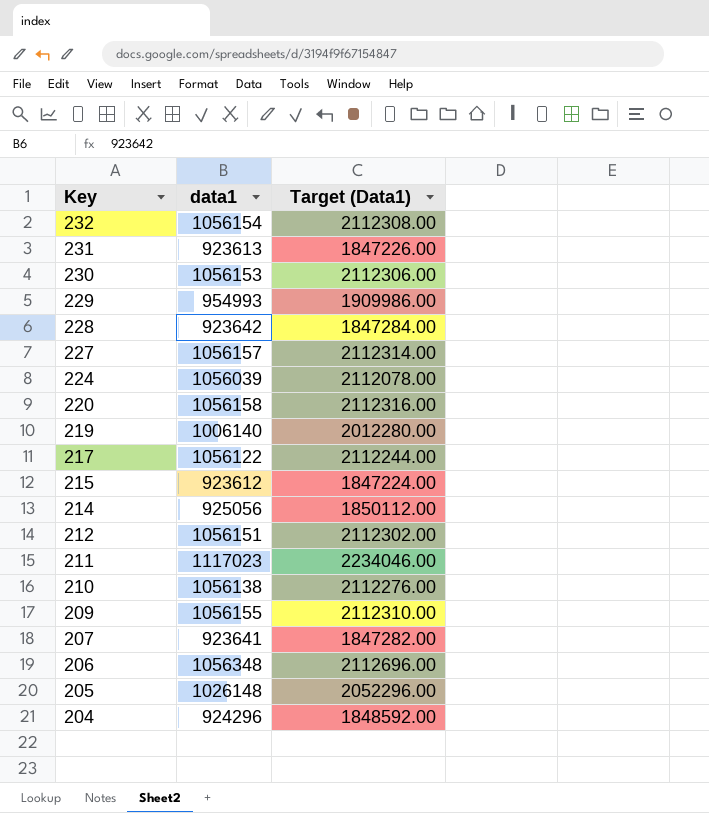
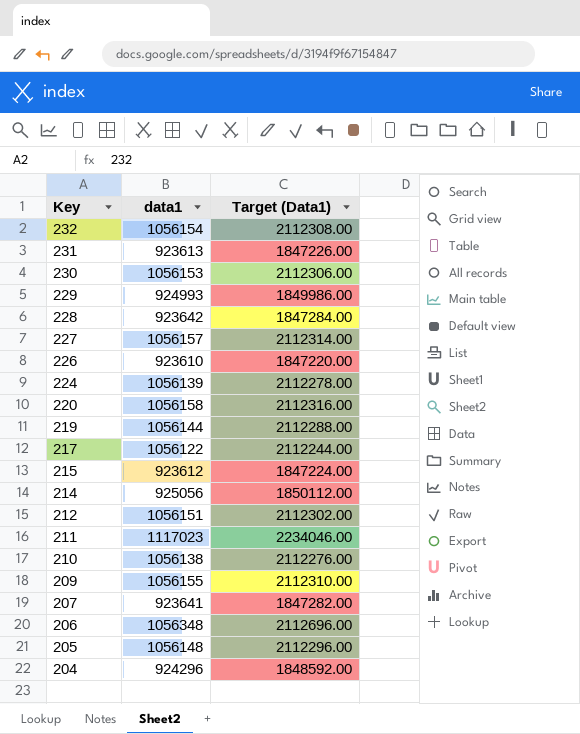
229 | data1: 954993 -> 924993
229 | Target (Data1): 1909986.00 -> 1849986.00
row 226: none -> 923610 | 1847220.00
224 | data1: 1056039 -> 1056139
224 | Target (Data1): 2112078.00 -> 2112278.00
219 | data1: 1006140 -> 1056144
219 | Target (Data1): 2012280.00 -> 2112288.00
205 | data1: 1026148 -> 1056148
205 | Target (Data1): 2052296.00 -> 2112296.00

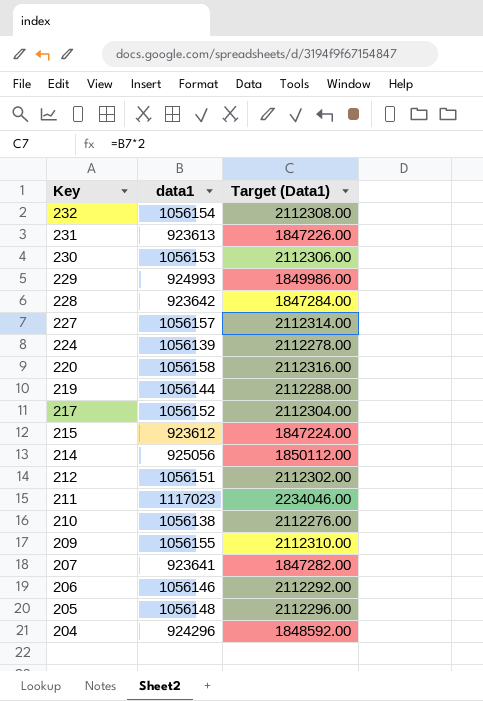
row 226: 923610 | 1847220.00 -> none
217 | data1: 1056122 -> 1056152
217 | Target (Data1): 2112244.00 -> 2112304.00
206 | data1: 1056348 -> 1056146
206 | Target (Data1): 2112696.00 -> 2112292.00

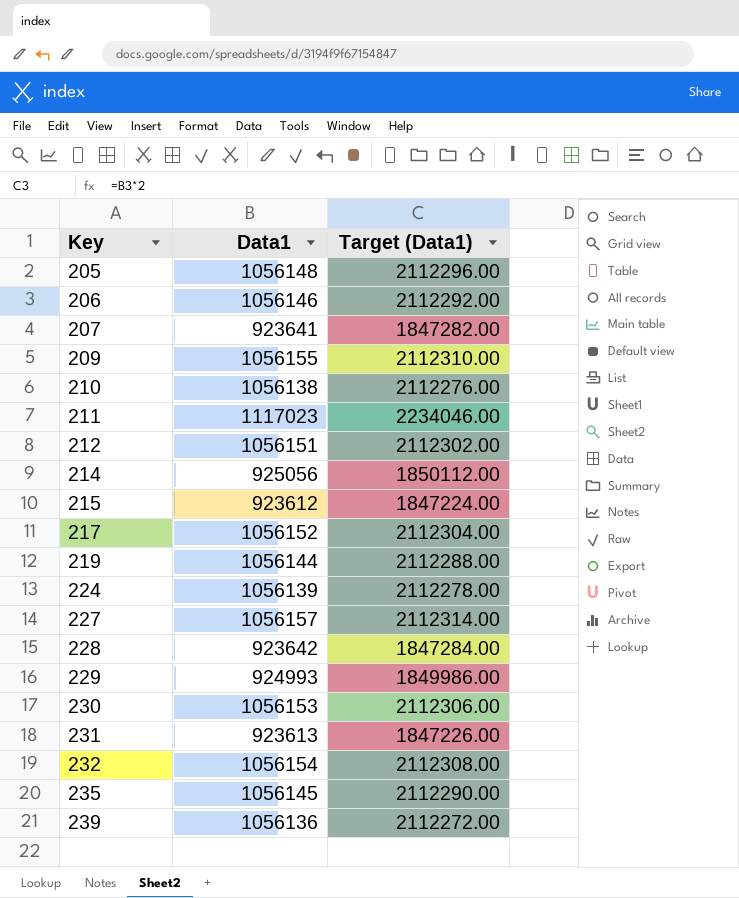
row order: Key descending -> Key ascending
column name: data1 -> Data1
row 220: 1056158 | 2112316.00 -> none
row 204: 924296 | 1848592.00 -> none
row 235: none -> 1056145 | 2112290.00
row 239: none -> 1056136 | 2112272.00

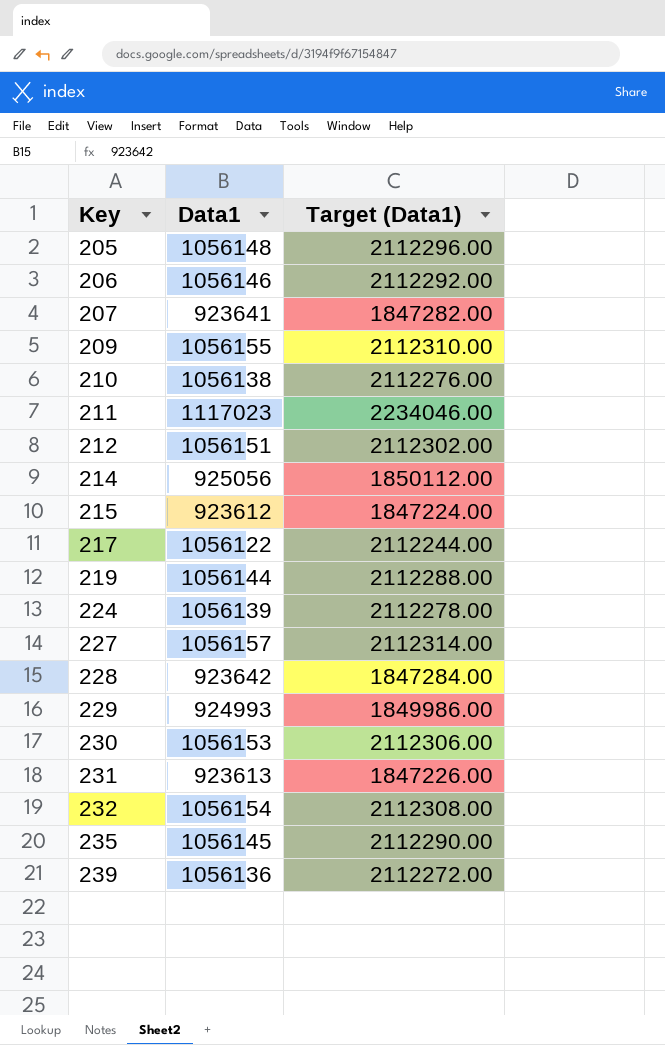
217 | Data1: 1056152 -> 1056122
217 | Target (Data1): 2112304.00 -> 2112244.00

